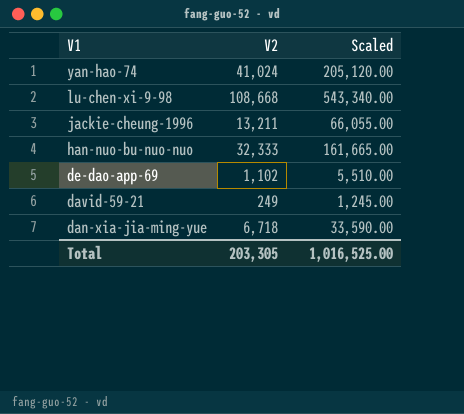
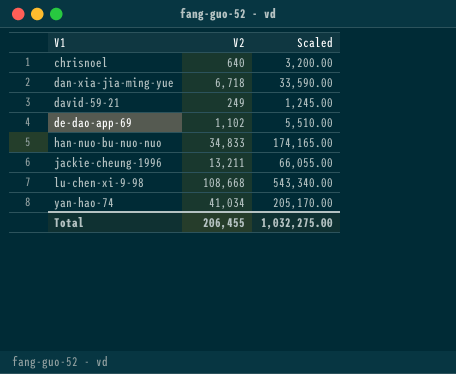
row order: V1 descending -> V1 ascending
row chrisnoel: none -> 640 | 3,200.00
han-nuo-bu-nuo-nuo | V2: 32,333 -> 34,833
han-nuo-bu-nuo-nuo | Scaled: 161,665.00 -> 174,165.00
yan-hao-74 | V2: 41,024 -> 41,034
yan-hao-74 | Scaled: 205,120.00 -> 205,170.00
Total | V2: 203,305 -> 206,455
Total | Scaled: 1,016,525.00 -> 1,032,275.00

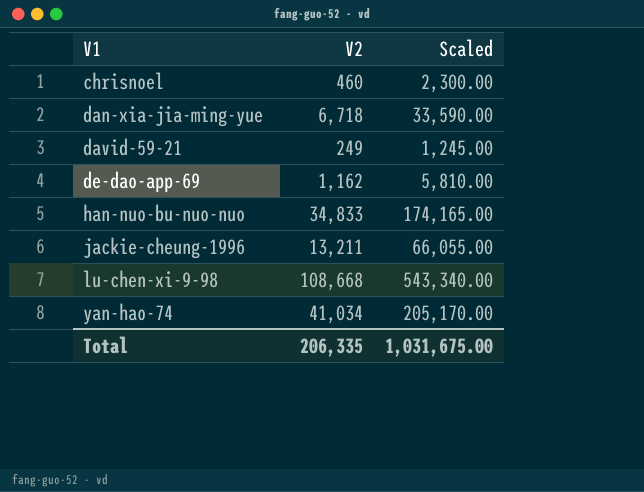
chrisnoel | V2: 640 -> 460
chrisnoel | Scaled: 3,200.00 -> 2,300.00
de-dao-app-69 | V2: 1,102 -> 1,162
de-dao-app-69 | Scaled: 5,510.00 -> 5,810.00
Total | V2: 206,455 -> 206,335
Total | Scaled: 1,032,275.00 -> 1,031,675.00

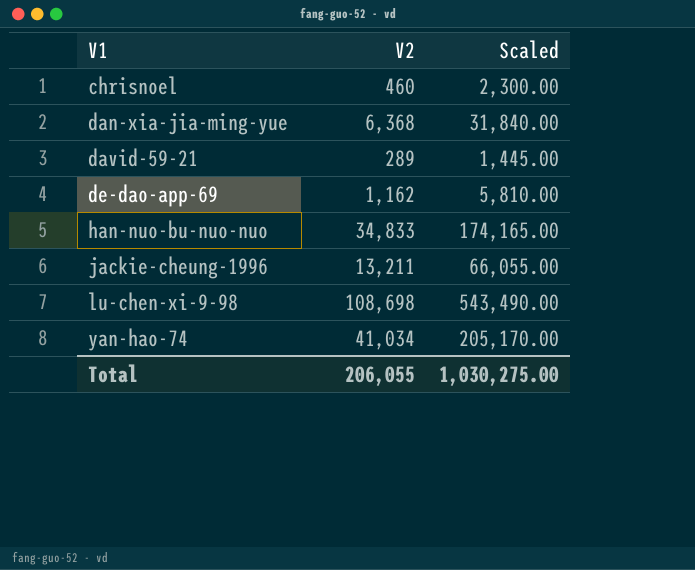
dan-xia-jia-ming-yue | V2: 6,718 -> 6,368
dan-xia-jia-ming-yue | Scaled: 33,590.00 -> 31,840.00
david-59-21 | V2: 249 -> 289
david-59-21 | Scaled: 1,245.00 -> 1,445.00
lu-chen-xi-9-98 | V2: 108,668 -> 108,698
lu-chen-xi-9-98 | Scaled: 543,340.00 -> 543,490.00
Total | V2: 206,335 -> 206,055
Total | Scaled: 1,031,675.00 -> 1,030,275.00

